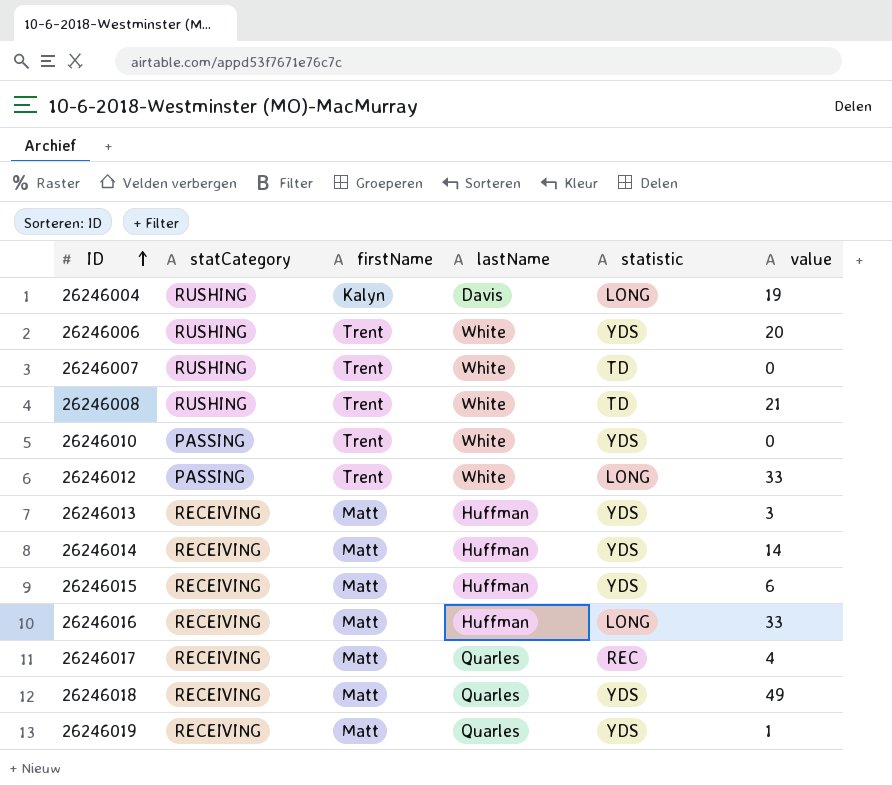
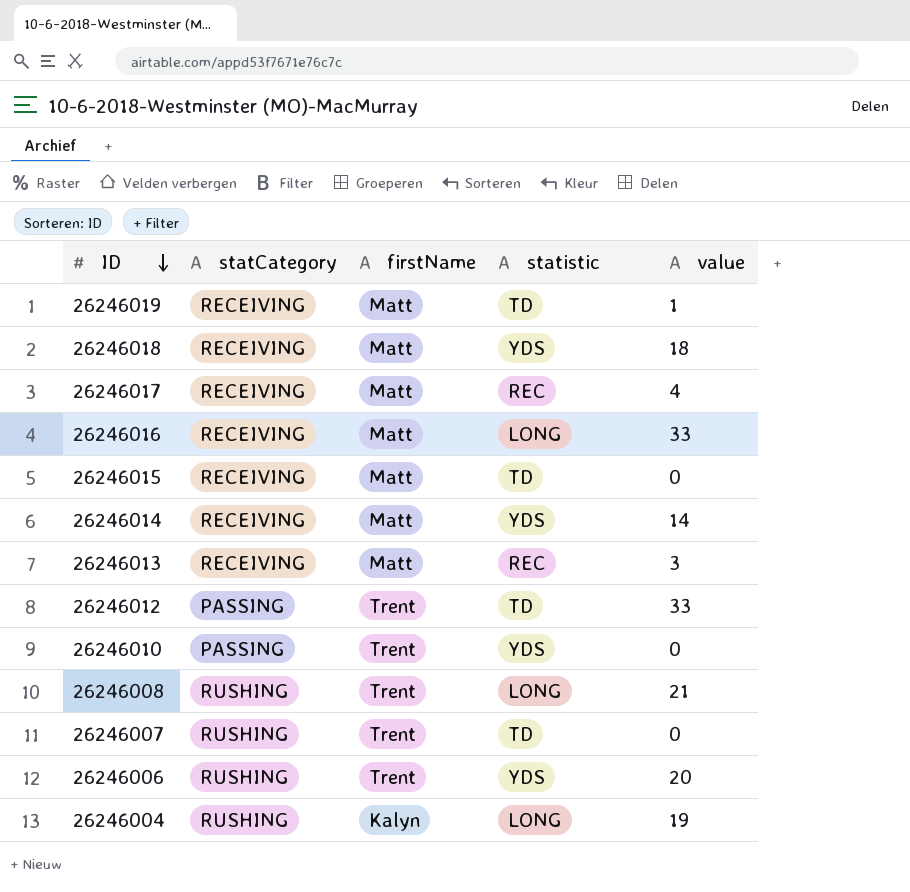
row order: ID ascending -> ID descending
column lastName | position: 4 -> none
26246019 | statistic: YDS -> TD
26246018 | value: 49 -> 18
26246015 | statistic: YDS -> TD
26246015 | value: 6 -> 0
26246013 | statistic: YDS -> REC
26246012 | statistic: LONG -> TD
26246008 | statistic: TD -> LONG

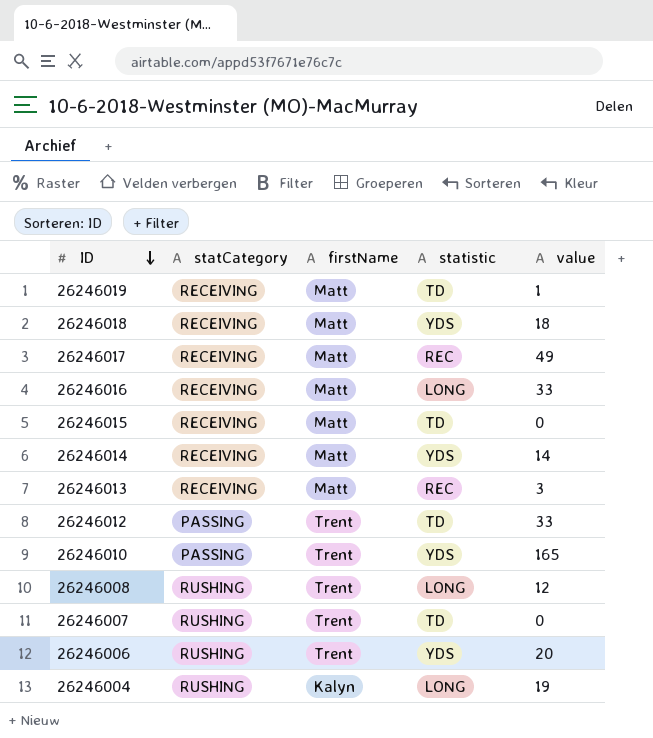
26246017 | value: 4 -> 49
26246010 | value: 0 -> 165
26246008 | value: 21 -> 12

